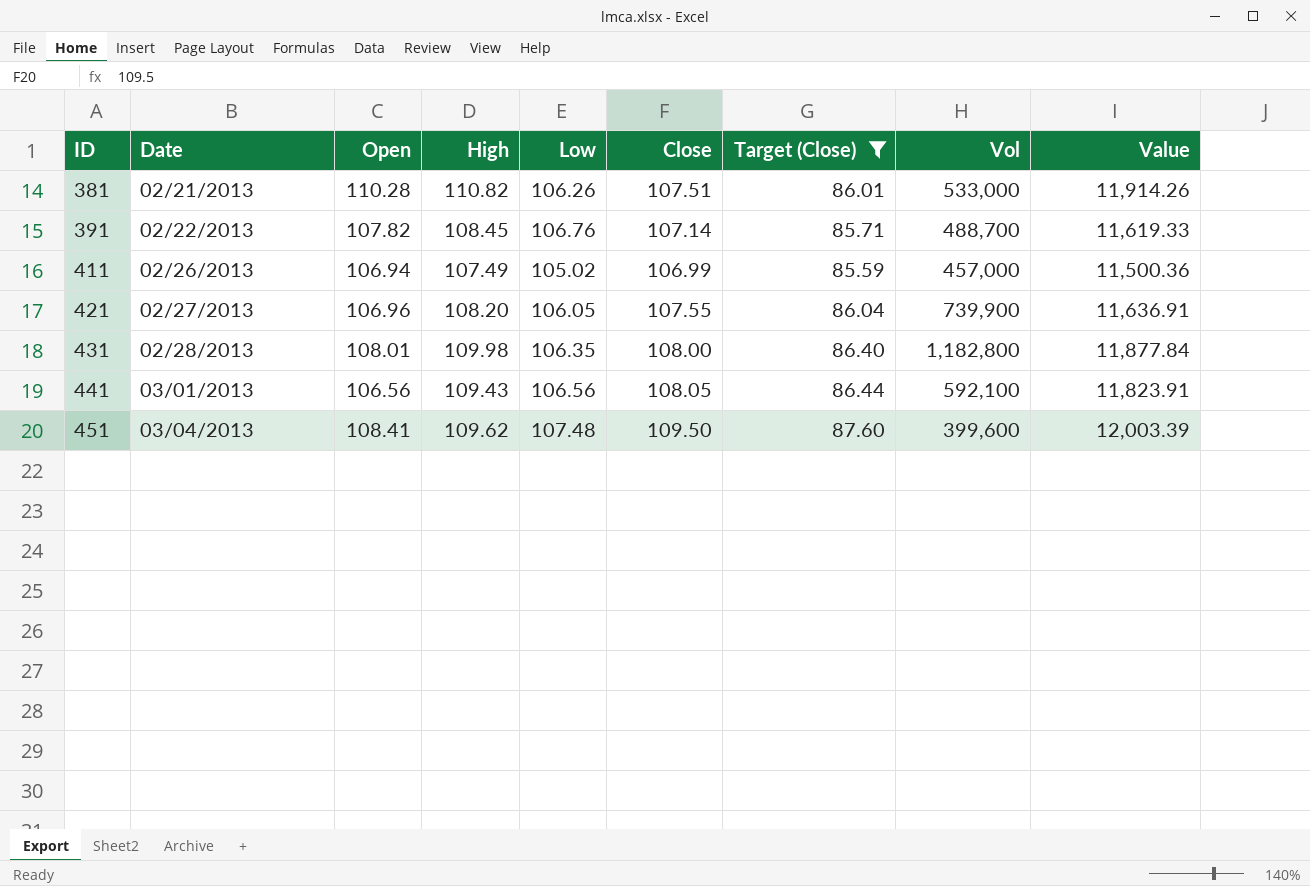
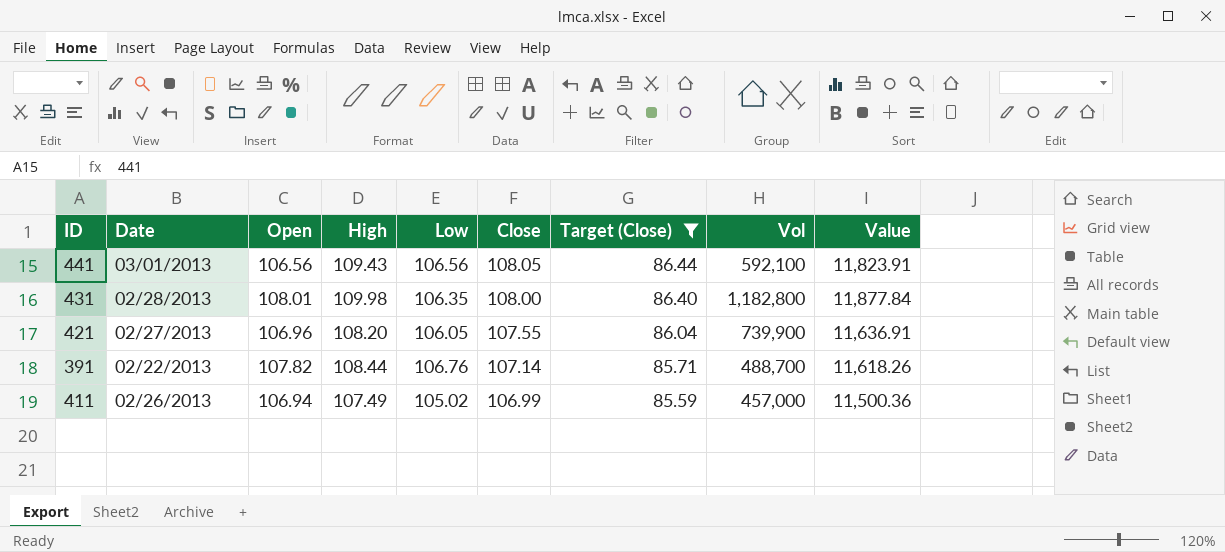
row order: ID ascending -> Close descending
row 381: 02/21/2013 | 110.28 | 110.82 | 106.26 | 107.51 | 86.01 | 533,000 | 11,914.26 -> none
row 451: 03/04/2013 | 108.41 | 109.62 | 107.48 | 109.50 | 87.60 | 399,600 | 12,003.39 -> none
391 | High: 108.45 -> 108.44
391 | Value: 11,619.33 -> 11,618.26

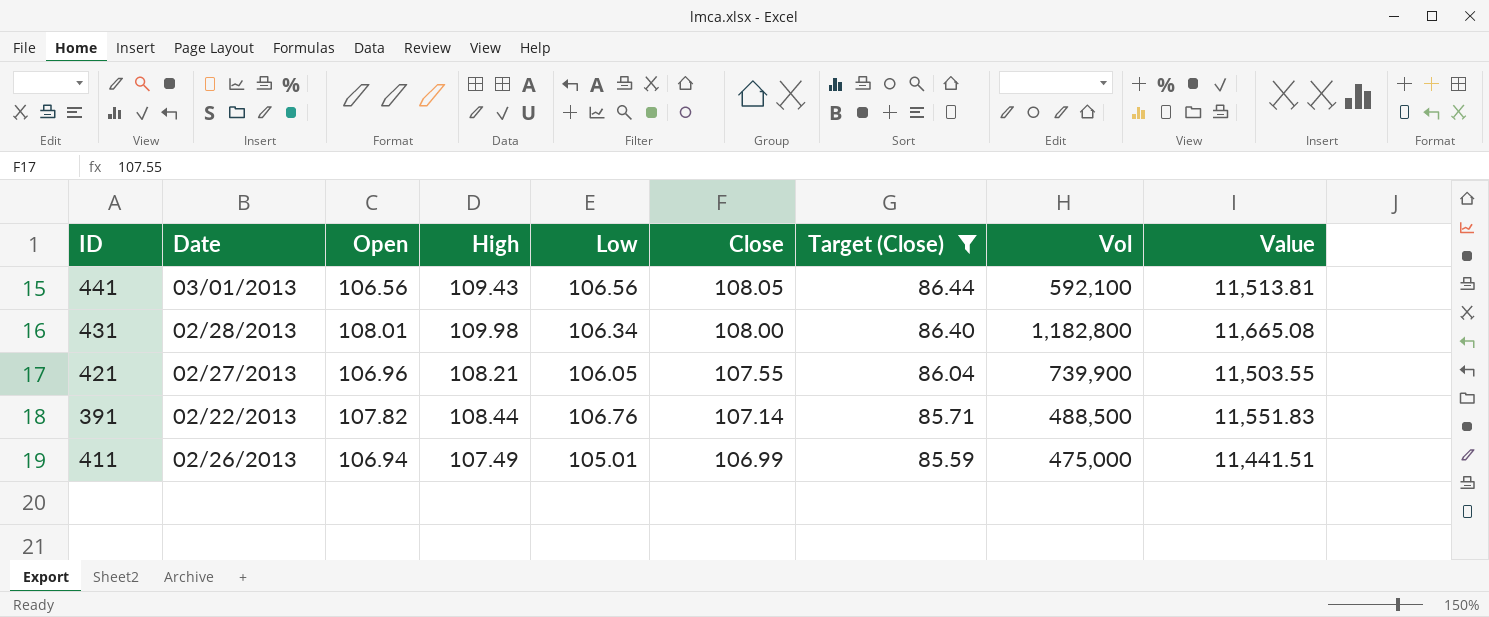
column Value | formula: [High] * [Close] -> [Open] * [Close]
431 | Low: 106.35 -> 106.34
421 | High: 108.20 -> 108.21
391 | Vol: 488,700 -> 488,500
411 | Low: 105.02 -> 105.01
411 | Vol: 457,000 -> 475,000

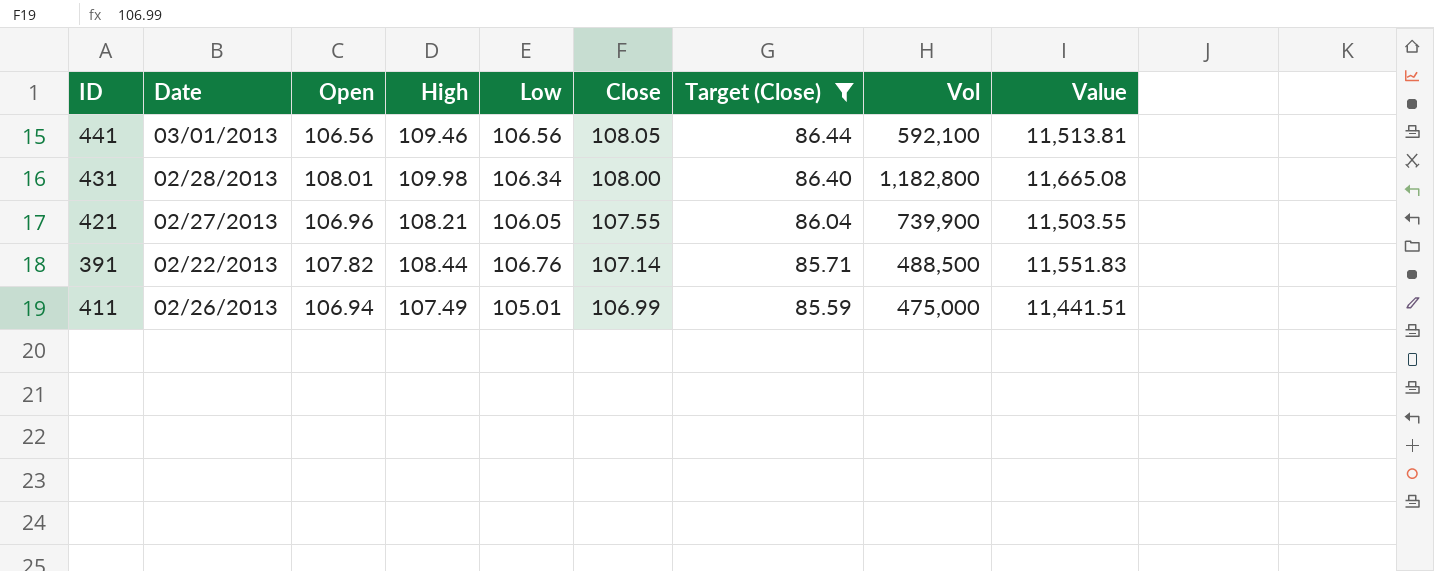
441 | High: 109.43 -> 109.46

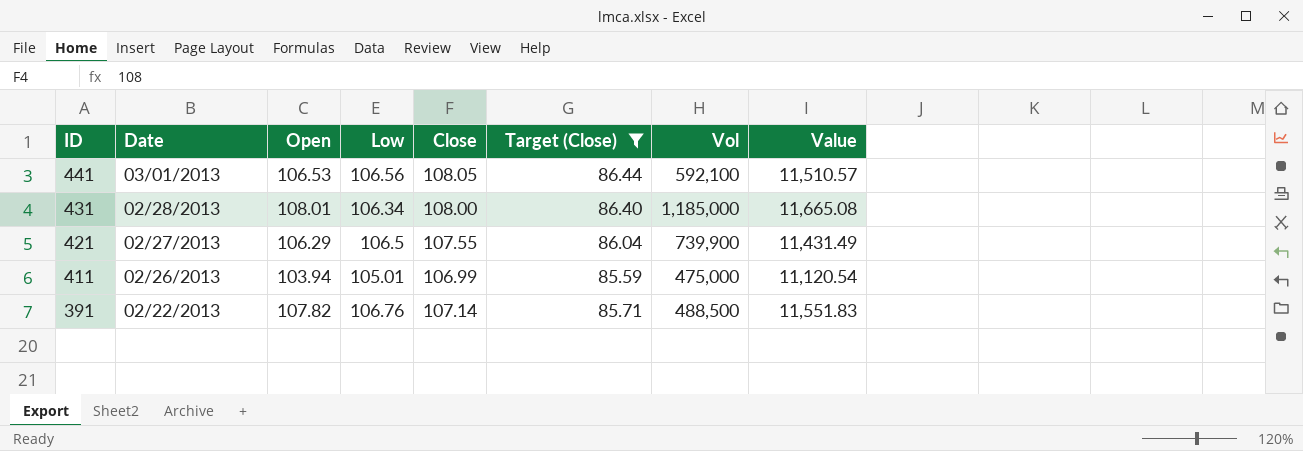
row order: Close descending -> ID descending
column High | position: 4 -> none
441 | Open: 106.56 -> 106.53
441 | Value: 11,513.81 -> 11,510.57
431 | Vol: 1,182,800 -> 1,185,000
421 | Open: 106.96 -> 106.29
421 | Low: 106.05 -> 106.5
421 | Value: 11,503.55 -> 11,431.49
411 | Open: 106.94 -> 103.94
411 | Value: 11,441.51 -> 11,120.54

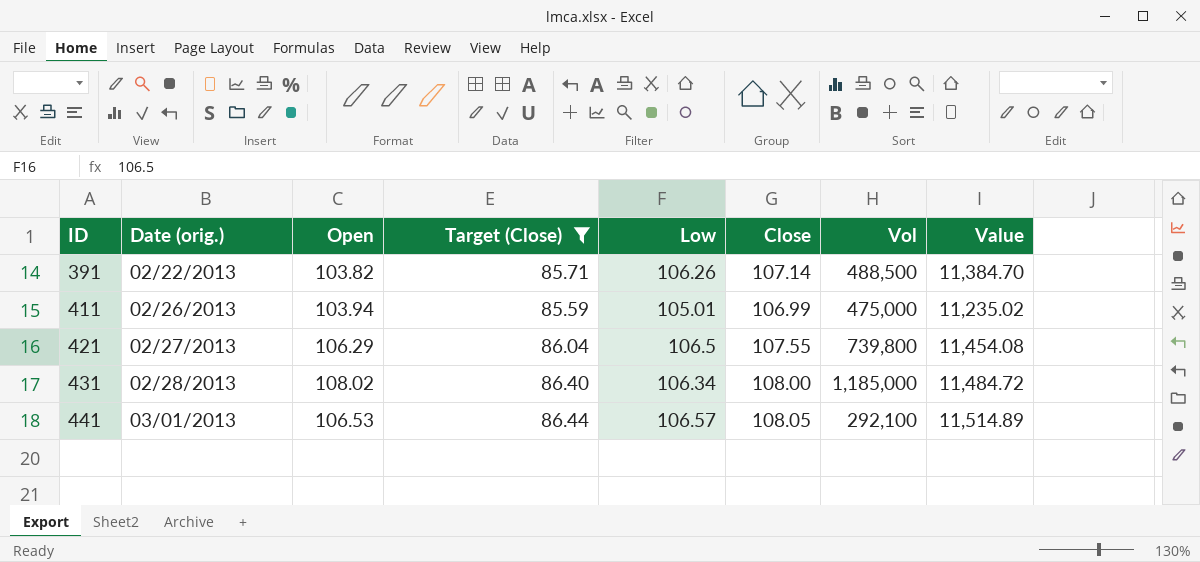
row order: ID descending -> ID ascending
column name: Date -> Date (orig.)
column Target (Close) | position: 6 -> 4
column Value | formula: [Open] * [Close] -> [Low] * [Close]
391 | Open: 107.82 -> 103.82
391 | Low: 106.76 -> 106.26
421 | Vol: 739,900 -> 739,800
431 | Open: 108.01 -> 108.02
441 | Low: 106.56 -> 106.57
441 | Vol: 592,100 -> 292,100

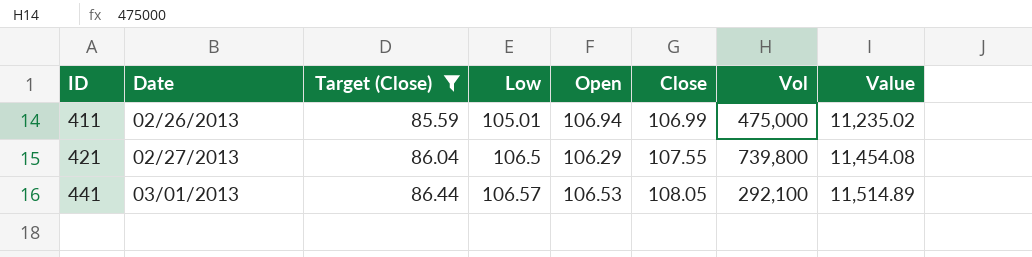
column name: Date (orig.) -> Date
column Open | position: 3 -> 5
row 391: 02/22/2013 | 103.82 | 85.71 | 106.26 | 107.14 | 488,500 | 11,384.70 -> none
row 431: 02/28/2013 | 108.02 | 86.40 | 106.34 | 108.00 | 1,185,000 | 11,484.72 -> none
411 | Open: 103.94 -> 106.94

